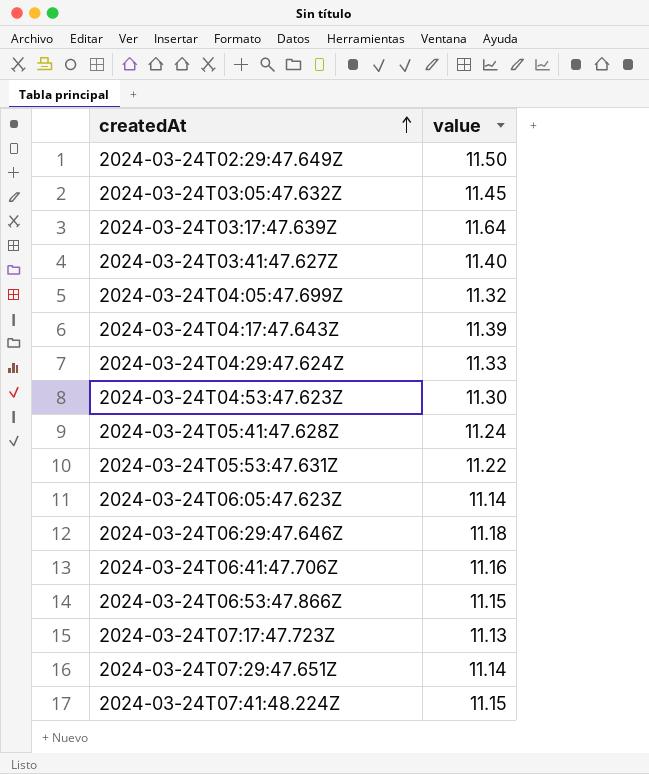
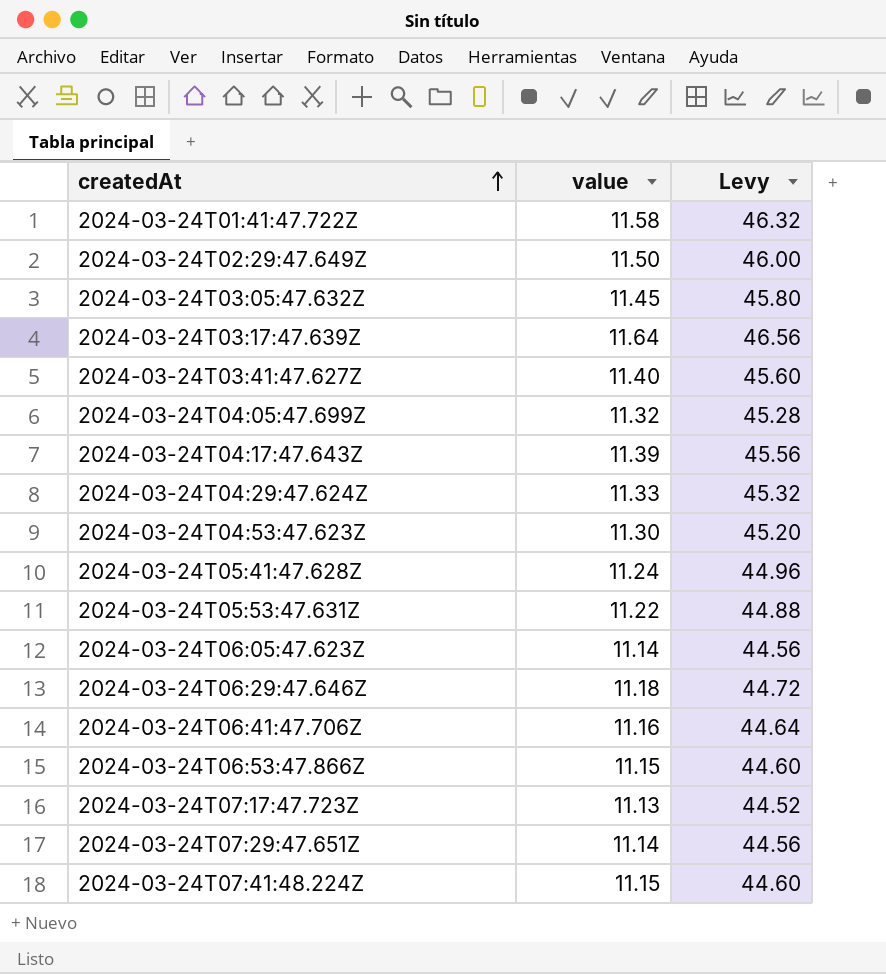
column Levy | formula: none -> [value] * 4
row 2024-03-24T01:41:47.722Z: none -> 11.58 | 46.32

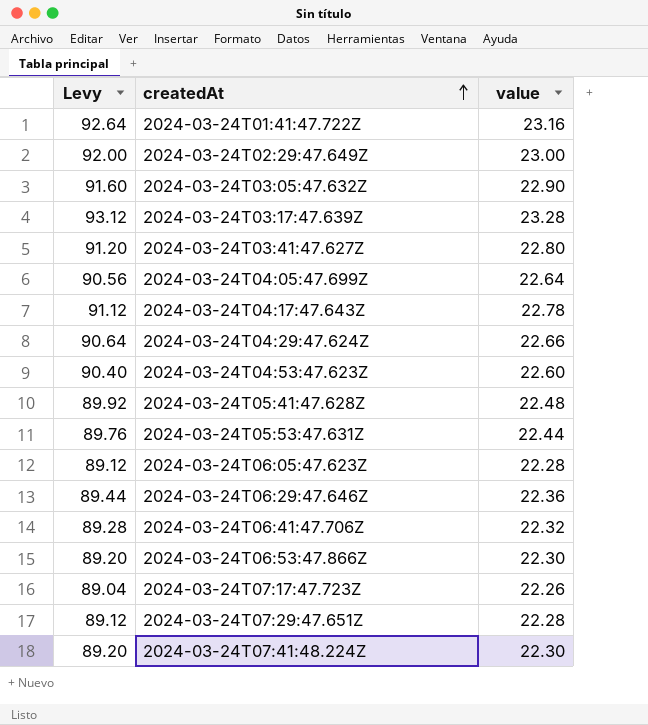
column Levy | position: 3 -> 1
2024-03-24T01:41:47.722Z | Levy: 46.32 -> 92.64
2024-03-24T01:41:47.722Z | value: 11.58 -> 23.16
2024-03-24T02:29:47.649Z | Levy: 46.00 -> 92.00
2024-03-24T02:29:47.649Z | value: 11.50 -> 23.00
2024-03-24T03:05:47.632Z | Levy: 45.80 -> 91.60
2024-03-24T03:05:47.632Z | value: 11.45 -> 22.90
2024-03-24T03:17:47.639Z | Levy: 46.56 -> 93.12
2024-03-24T03:17:47.639Z | value: 11.64 -> 23.28
2024-03-24T03:41:47.627Z | Levy: 45.60 -> 91.20
2024-03-24T03:41:47.627Z | value: 11.40 -> 22.80
2024-03-24T04:05:47.699Z | Levy: 45.28 -> 90.56
2024-03-24T04:05:47.699Z | value: 11.32 -> 22.64
2024-03-24T04:17:47.643Z | Levy: 45.56 -> 91.12
2024-03-24T04:17:47.643Z | value: 11.39 -> 22.78
2024-03-24T04:29:47.624Z | Levy: 45.32 -> 90.64
2024-03-24T04:29:47.624Z | value: 11.33 -> 22.66
2024-03-24T04:53:47.623Z | Levy: 45.20 -> 90.40
2024-03-24T04:53:47.623Z | value: 11.30 -> 22.60
2024-03-24T05:41:47.628Z | Levy: 44.96 -> 89.92
2024-03-24T05:41:47.628Z | value: 11.24 -> 22.48
2024-03-24T05:53:47.631Z | Levy: 44.88 -> 89.76
2024-03-24T05:53:47.631Z | value: 11.22 -> 22.44
2024-03-24T06:05:47.623Z | Levy: 44.56 -> 89.12
2024-03-24T06:05:47.623Z | value: 11.14 -> 22.28
2024-03-24T06:29:47.646Z | Levy: 44.72 -> 89.44
2024-03-24T06:29:47.646Z | value: 11.18 -> 22.36
2024-03-24T06:41:47.706Z | Levy: 44.64 -> 89.28
2024-03-24T06:41:47.706Z | value: 11.16 -> 22.32
2024-03-24T06:53:47.866Z | Levy: 44.60 -> 89.20
2024-03-24T06:53:47.866Z | value: 11.15 -> 22.30
2024-03-24T07:17:47.723Z | Levy: 44.52 -> 89.04
2024-03-24T07:17:47.723Z | value: 11.13 -> 22.26
2024-03-24T07:29:47.651Z | Levy: 44.56 -> 89.12
2024-03-24T07:29:47.651Z | value: 11.14 -> 22.28
2024-03-24T07:41:48.224Z | Levy: 44.60 -> 89.20
2024-03-24T07:41:48.224Z | value: 11.15 -> 22.30

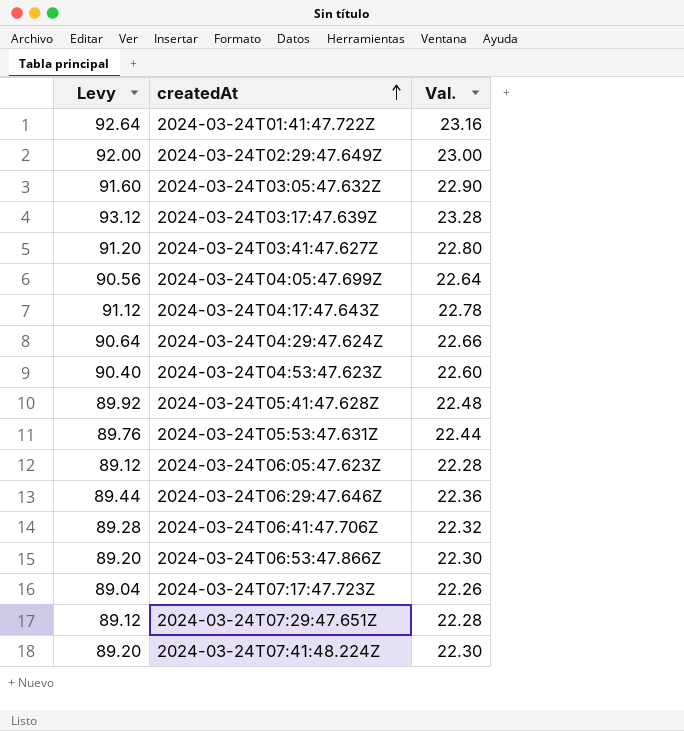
column name: value -> Val.

